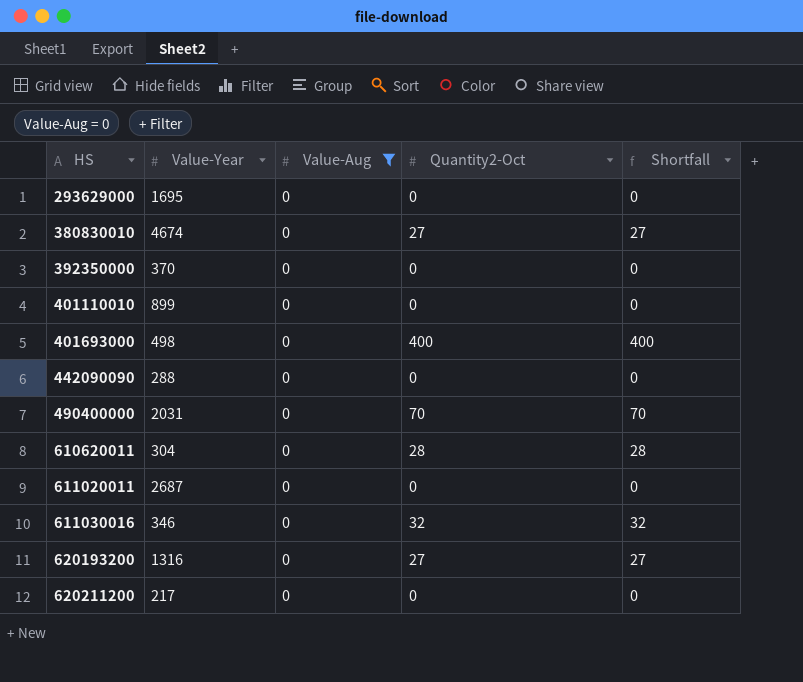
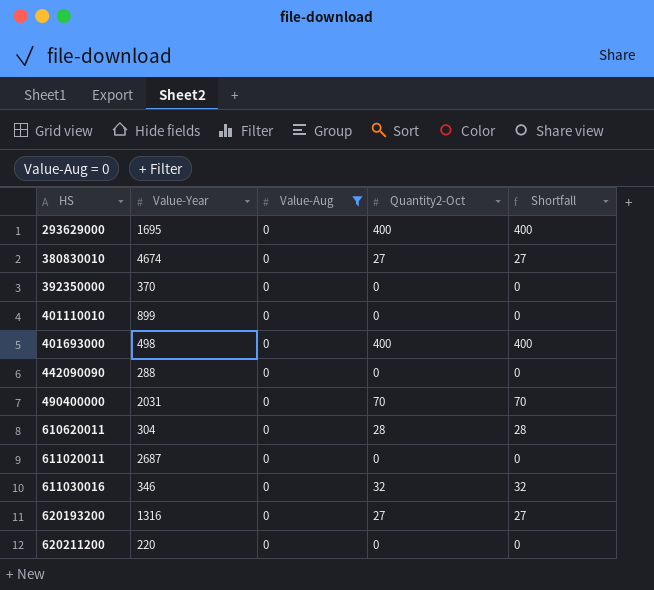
293629000 | Quantity2-Oct: 0 -> 400
293629000 | Shortfall: 0 -> 400
620211200 | Value-Year: 217 -> 220

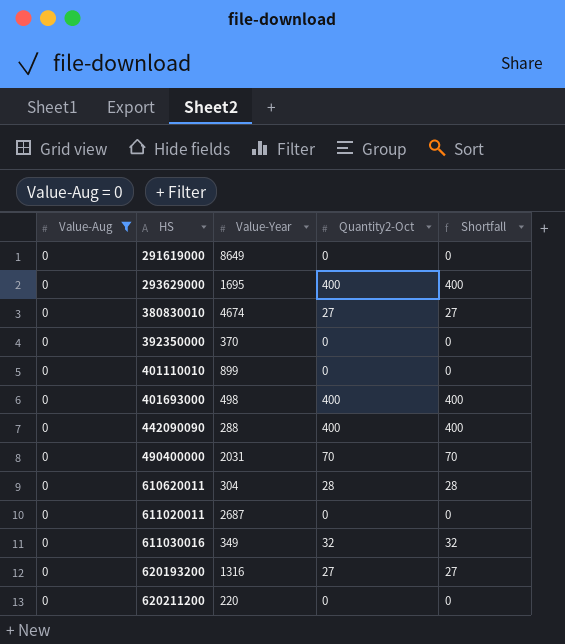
column Value-Aug | position: 3 -> 1
row 291619000: none -> 0 | 8649 | 0 | 0
442090090 | Quantity2-Oct: 0 -> 400
442090090 | Shortfall: 0 -> 400
611030016 | Value-Year: 346 -> 349

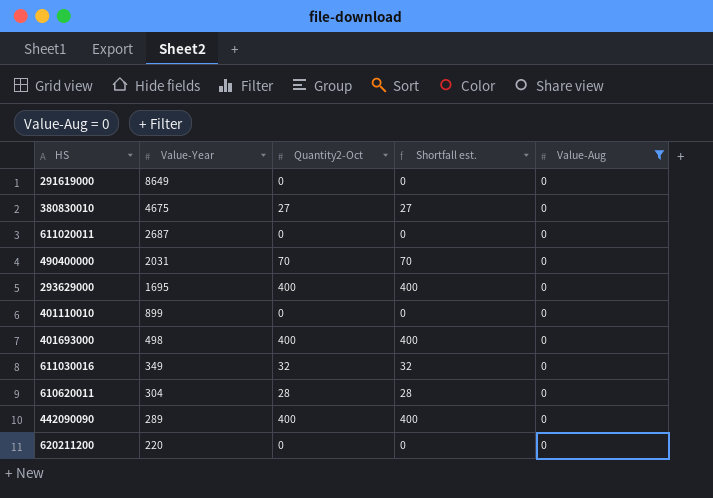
row order: HS ascending -> Value-Year descending
column name: Shortfall -> Shortfall est.
column Value-Aug | position: 1 -> 5
row 392350000: 0 | 370 | 0 | 0 -> none
row 620193200: 0 | 1316 | 27 | 27 -> none
380830010 | Value-Year: 4674 -> 4675
442090090 | Value-Year: 288 -> 289

